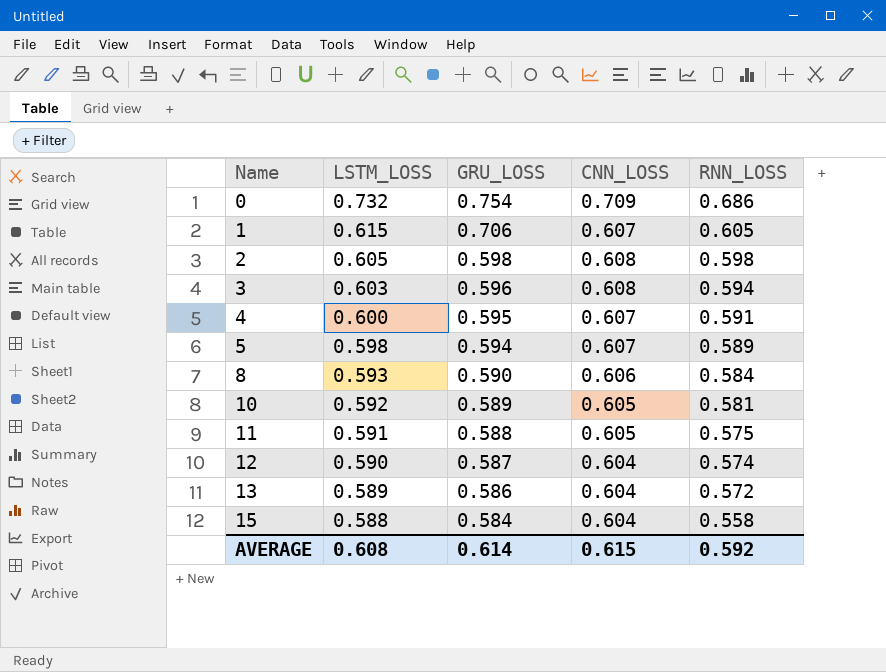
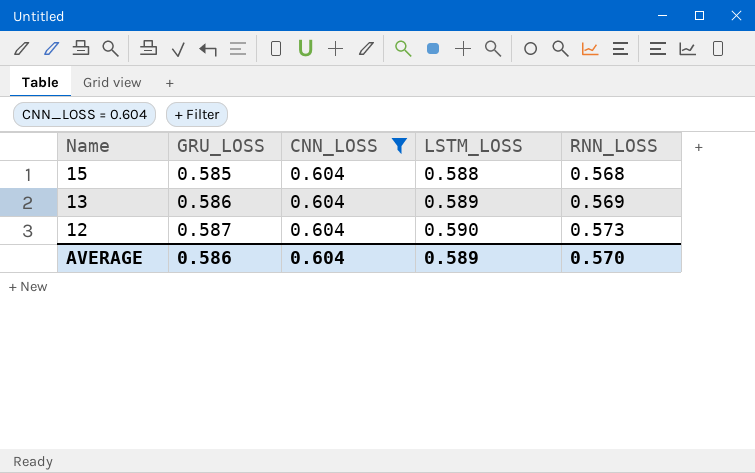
filter: none -> CNN_LOSS = 0.604
row order: Name ascending -> Name descending
column LSTM_LOSS | position: 2 -> 4
15 | GRU_LOSS: 0.584 -> 0.585
15 | RNN_LOSS: 0.558 -> 0.568
13 | RNN_LOSS: 0.572 -> 0.569
12 | RNN_LOSS: 0.574 -> 0.573
AVERAGE | GRU_LOSS: 0.614 -> 0.586
AVERAGE | CNN_LOSS: 0.615 -> 0.604
AVERAGE | LSTM_LOSS: 0.608 -> 0.589
AVERAGE | RNN_LOSS: 0.592 -> 0.570

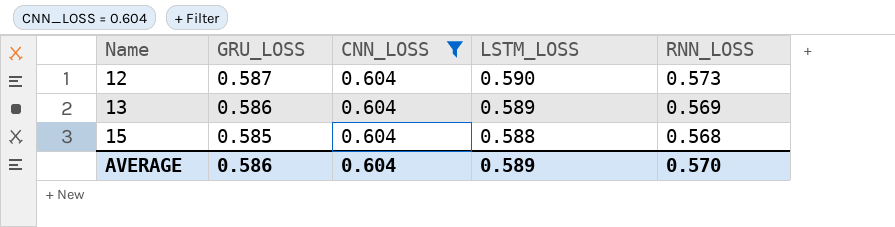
row order: Name descending -> Name ascending

